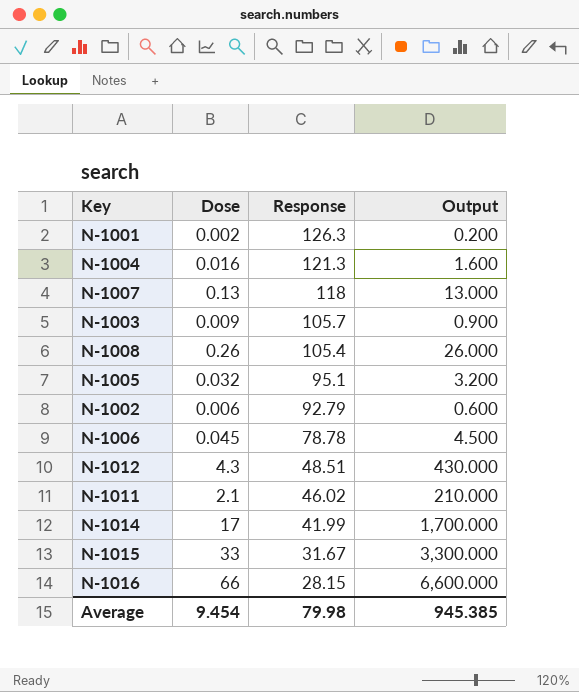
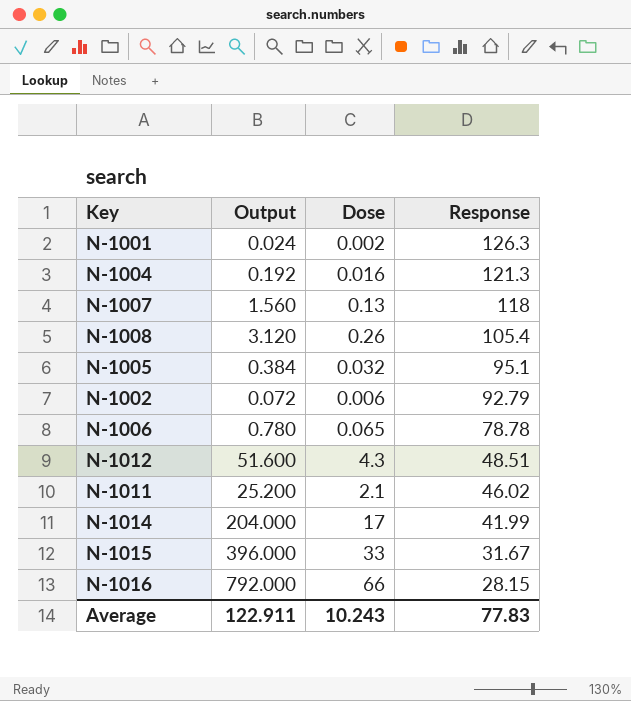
column Output | formula: [Dose] * 100 -> [Dose] * 12
column Output | position: 4 -> 2
row N-1003: 0.009 | 105.7 | 0.900 -> none
N-1006 | Dose: 0.045 -> 0.065
Average | Output: 945.385 -> 122.911
Average | Dose: 9.454 -> 10.243
Average | Response: 79.98 -> 77.83

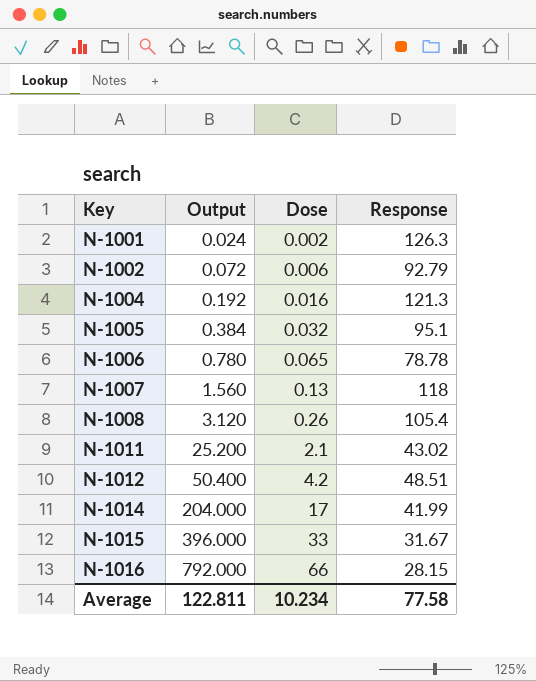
row order: Response descending -> Key ascending
N-1011 | Response: 46.02 -> 43.02
N-1012 | Output: 51.600 -> 50.400
N-1012 | Dose: 4.3 -> 4.2
Average | Output: 122.911 -> 122.811
Average | Dose: 10.243 -> 10.234
Average | Response: 77.83 -> 77.58

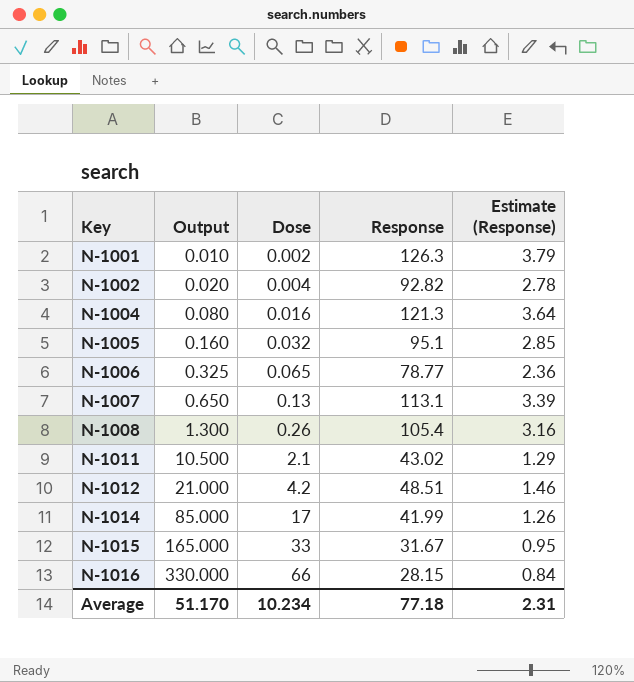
column Output | formula: [Dose] * 12 -> [Dose] * 5
column Estimate (Response) | formula: none -> [Response] * 0.03
N-1002 | Dose: 0.006 -> 0.004
N-1002 | Response: 92.79 -> 92.82
N-1006 | Response: 78.78 -> 78.77
N-1007 | Response: 118 -> 113.1
Average | Output: 122.811 -> 51.170
Average | Response: 77.58 -> 77.18

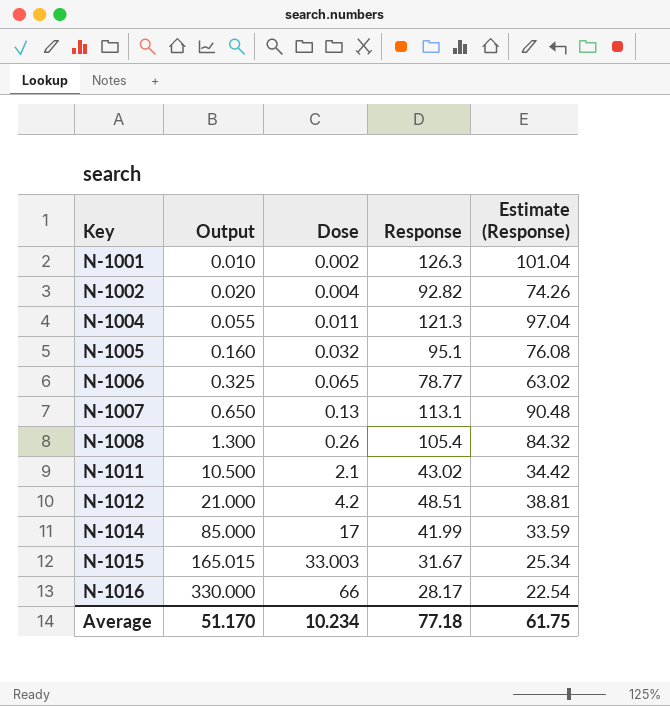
column Estimate (Response) | formula: [Response] * 0.03 -> [Response] * 0.8
N-1004 | Output: 0.080 -> 0.055
N-1004 | Dose: 0.016 -> 0.011
N-1015 | Output: 165.000 -> 165.015
N-1015 | Dose: 33 -> 33.003
N-1016 | Response: 28.15 -> 28.17
Average | Estimate (Response): 2.31 -> 61.75

